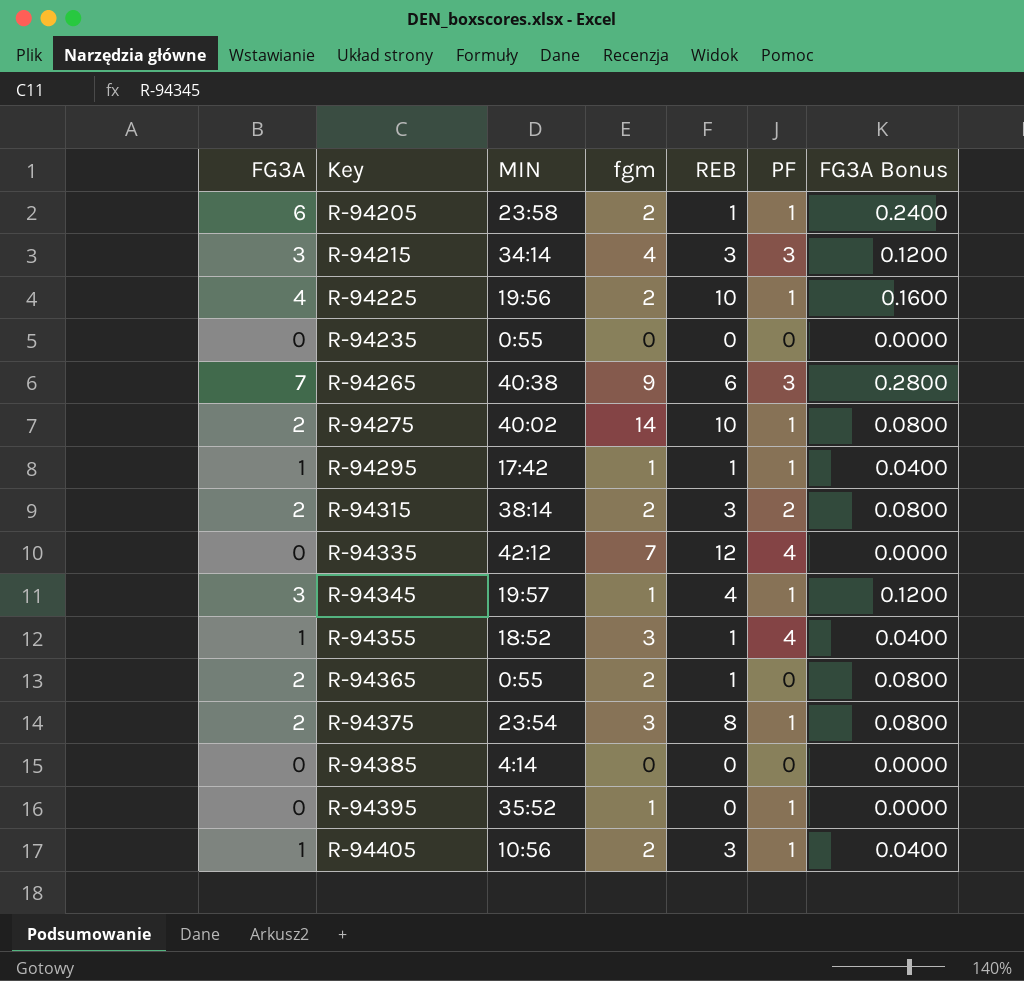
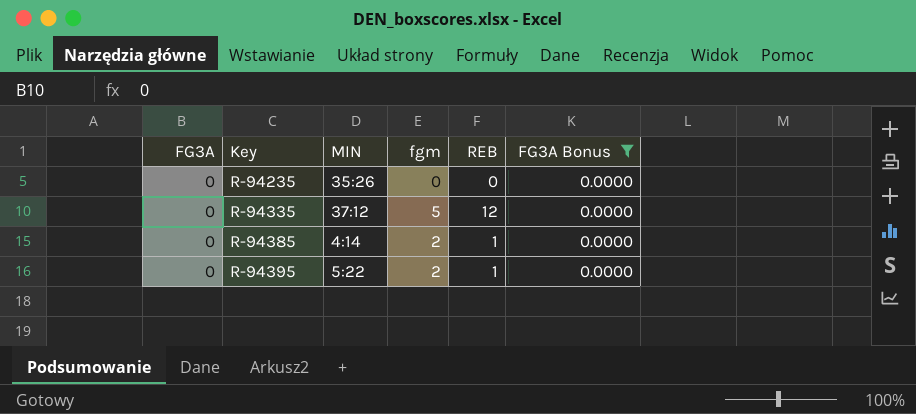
filter: none -> FG3A Bonus = 0.0000
column PF | position: 6 -> none
R-94235 | MIN: 0:55 -> 35:26
R-94335 | MIN: 42:12 -> 37:12
R-94335 | fgm: 7 -> 5
R-94385 | fgm: 0 -> 2
R-94385 | REB: 0 -> 1
R-94395 | MIN: 35:52 -> 5:22
R-94395 | fgm: 1 -> 2
R-94395 | REB: 0 -> 1

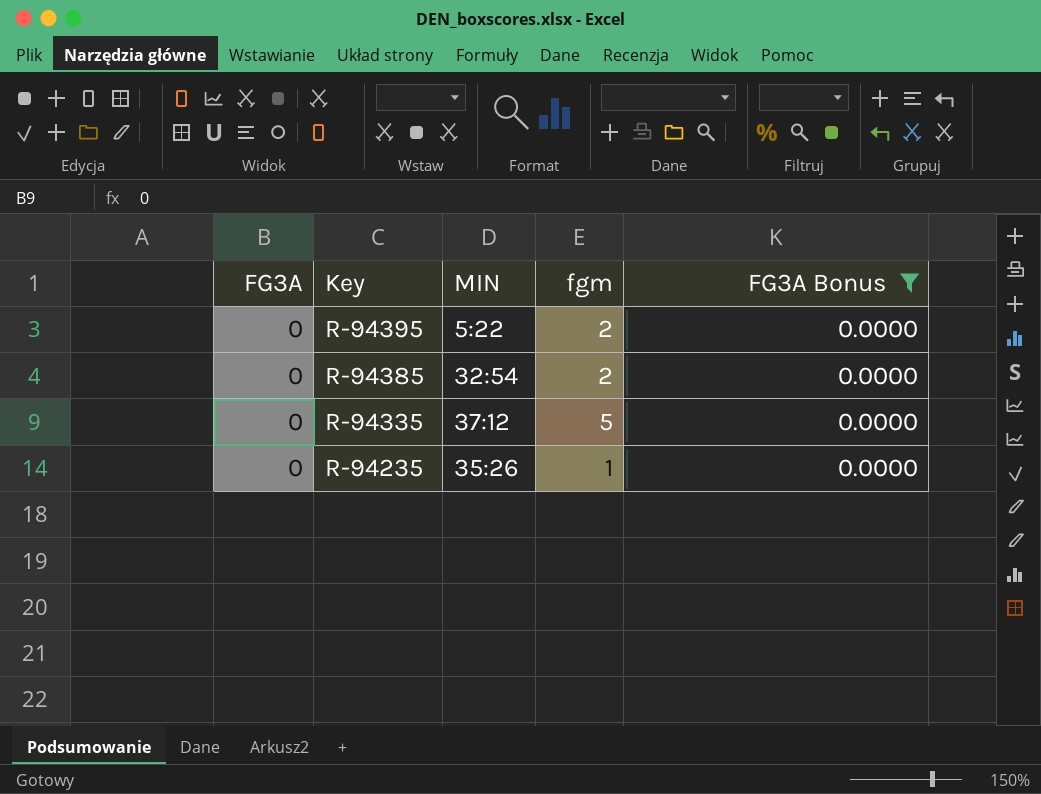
row order: Key ascending -> Key descending
column REB | position: 5 -> none
R-94385 | MIN: 4:14 -> 32:54
R-94235 | fgm: 0 -> 1

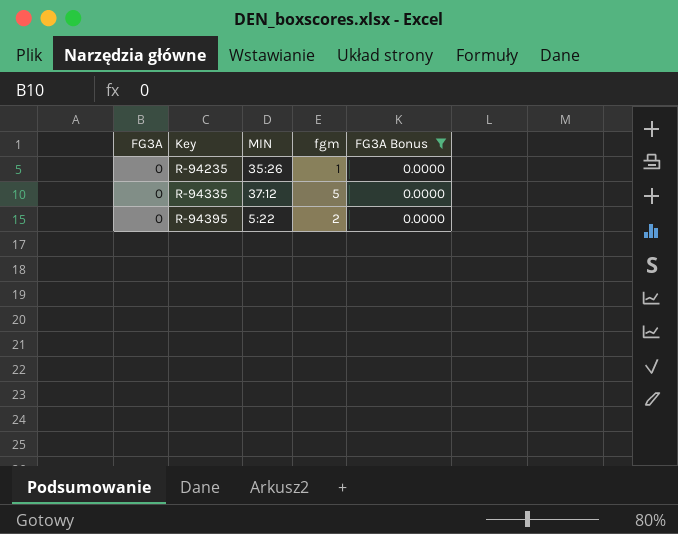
row order: Key descending -> Key ascending
row R-94385: 0 | 32:54 | 2 | 0.0000 -> none

